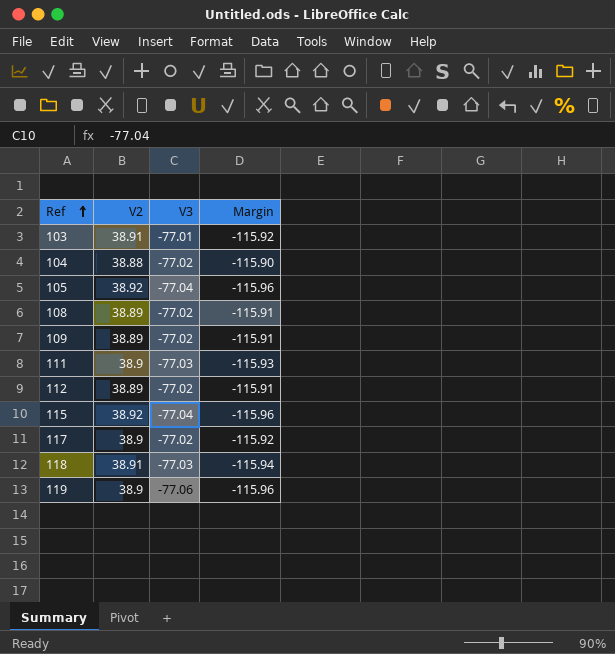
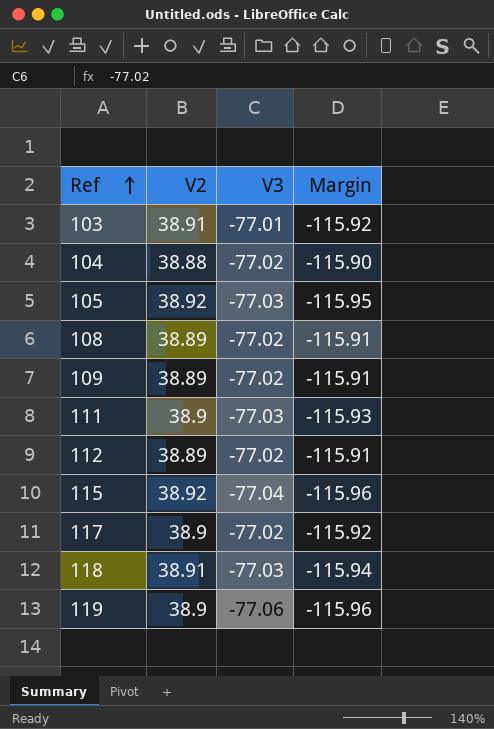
105 | V3: -77.04 -> -77.03
105 | Margin: -115.96 -> -115.95

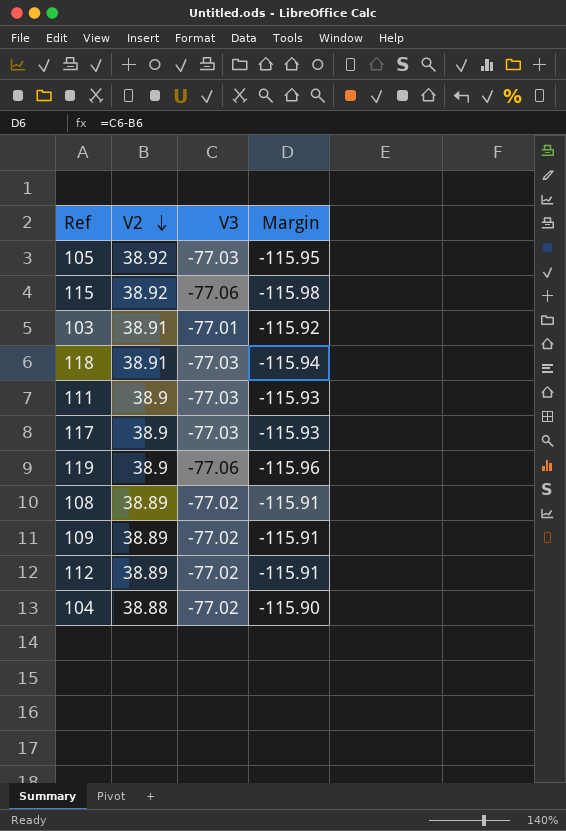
row order: Ref ascending -> V2 descending
115 | V3: -77.04 -> -77.06
115 | Margin: -115.96 -> -115.98
117 | V3: -77.02 -> -77.03
117 | Margin: -115.92 -> -115.93

